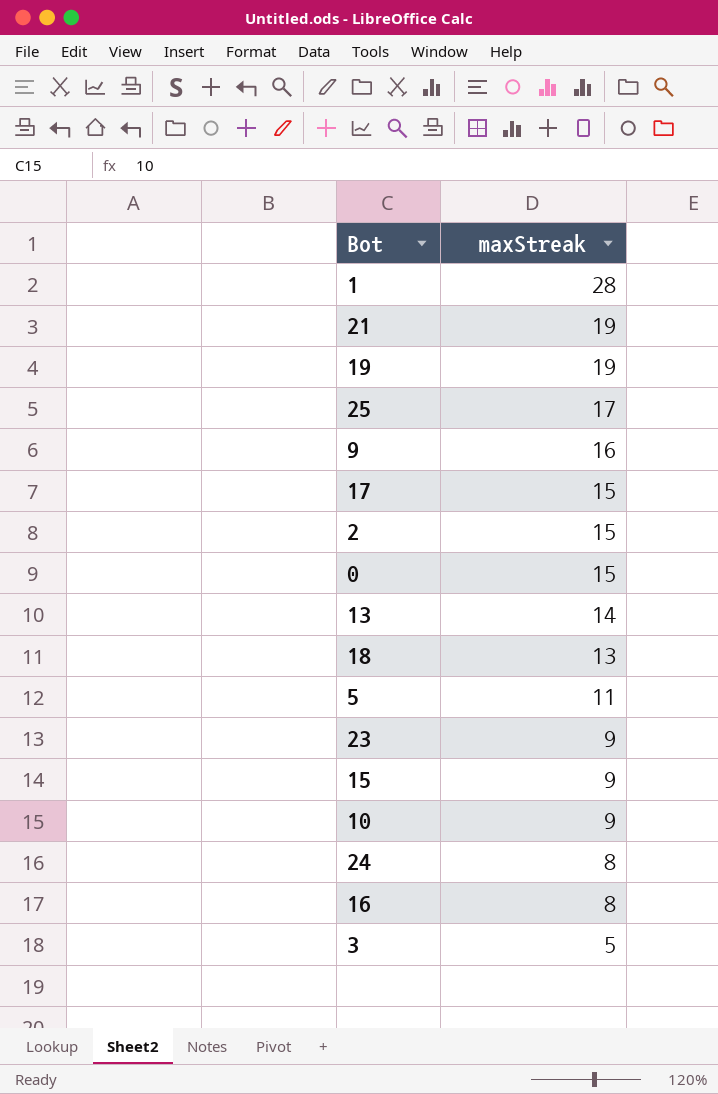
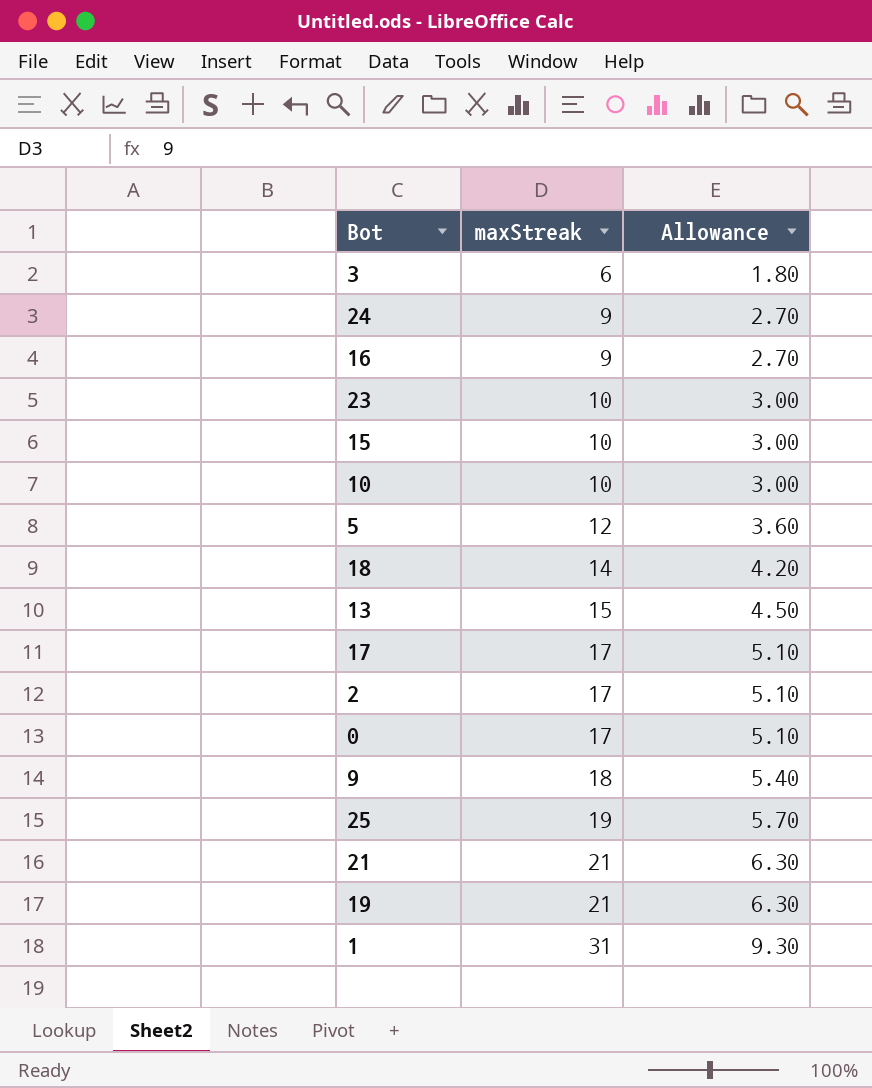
row order: maxStreak descending -> maxStreak ascending
column Allowance | formula: none -> [maxStreak] * 0.3
3 | maxStreak: 5 -> 6
24 | maxStreak: 8 -> 9
16 | maxStreak: 8 -> 9
23 | maxStreak: 9 -> 10
15 | maxStreak: 9 -> 10
10 | maxStreak: 9 -> 10
5 | maxStreak: 11 -> 12
18 | maxStreak: 13 -> 14
13 | maxStreak: 14 -> 15
17 | maxStreak: 15 -> 17
2 | maxStreak: 15 -> 17
0 | maxStreak: 15 -> 17
9 | maxStreak: 16 -> 18
25 | maxStreak: 17 -> 19
21 | maxStreak: 19 -> 21
19 | maxStreak: 19 -> 21
1 | maxStreak: 28 -> 31

